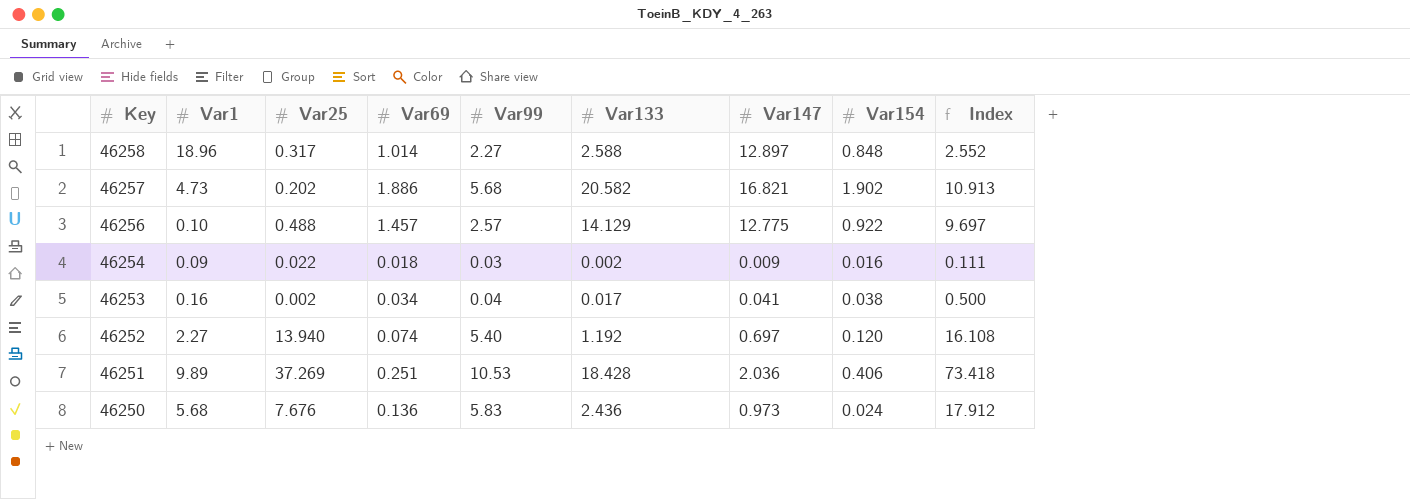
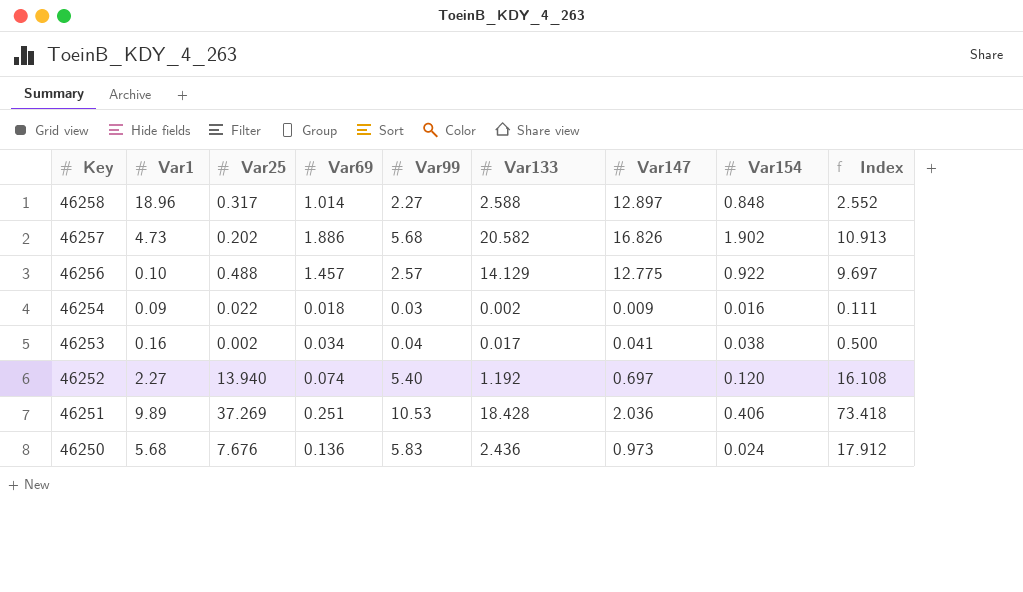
46257 | Var147: 16.821 -> 16.826

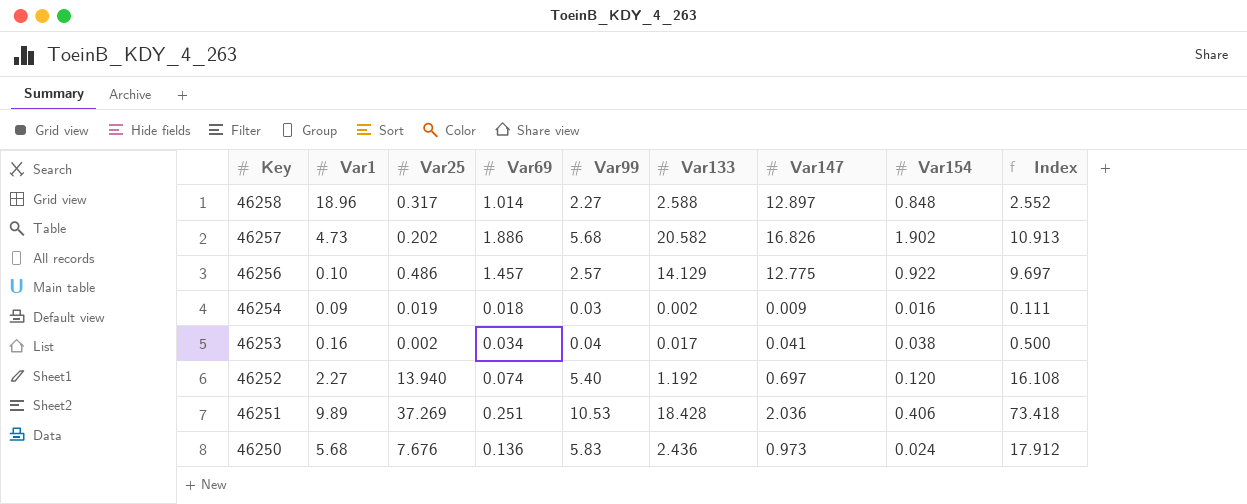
46256 | Var25: 0.488 -> 0.486
46254 | Var25: 0.022 -> 0.019

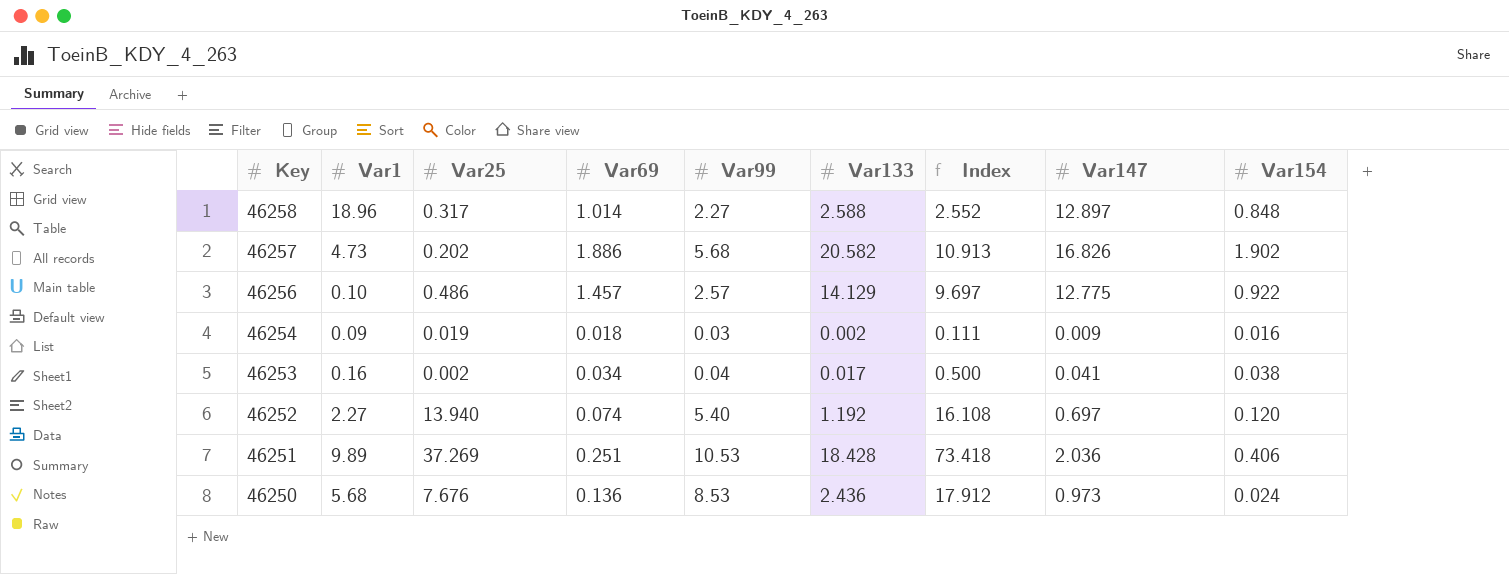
column Index | position: 9 -> 7
46250 | Var99: 5.83 -> 8.53

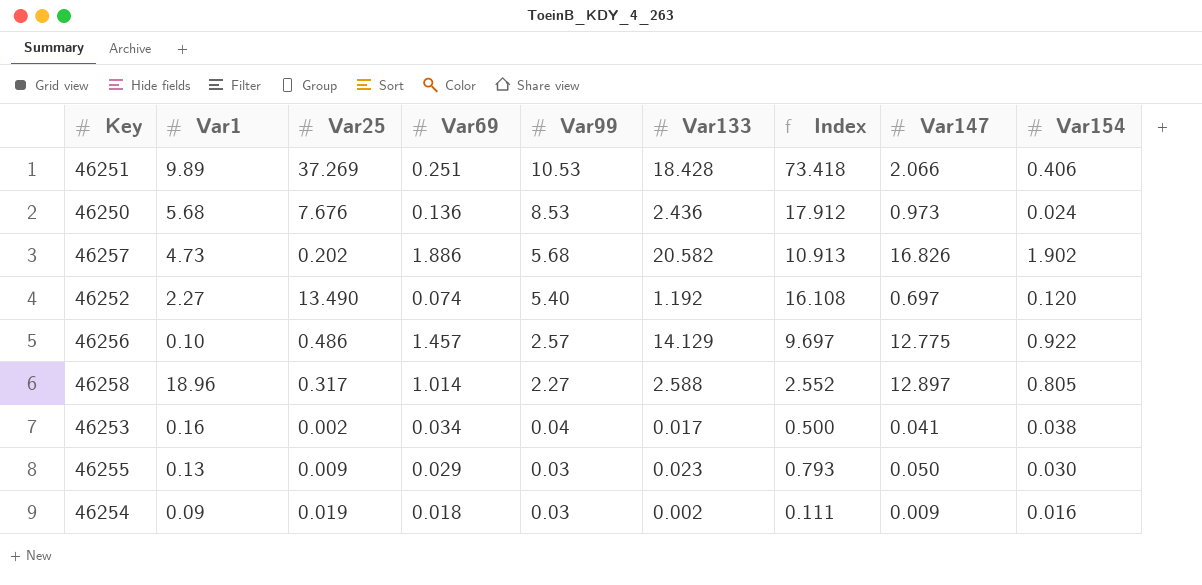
row order: Key descending -> Var99 descending
46251 | Var147: 2.036 -> 2.066
46252 | Var25: 13.940 -> 13.490
46258 | Var154: 0.848 -> 0.805
row 46255: none -> 0.13 | 0.009 | 0.029 | 0.03 | 0.023 | 0.793 | 0.050 | 0.030

